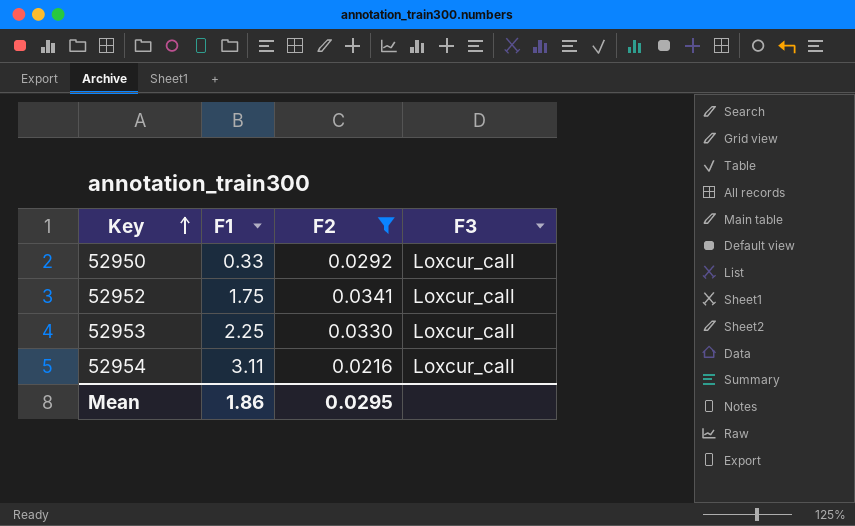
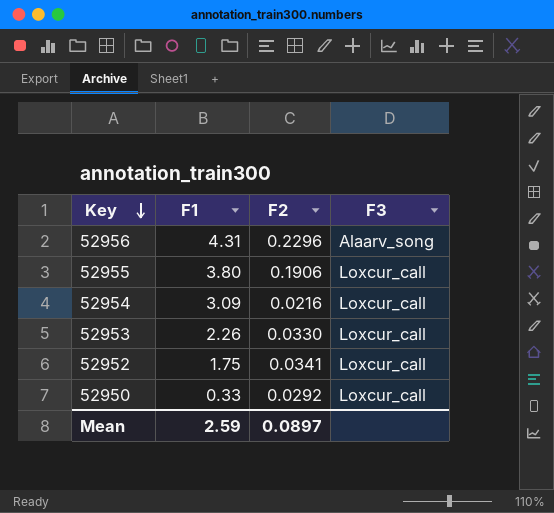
filter: F2 <= 0.0341 -> none
row order: Key ascending -> Key descending
52954 | F1: 3.11 -> 3.09
52953 | F1: 2.25 -> 2.26
Mean | F1: 1.86 -> 2.59
Mean | F2: 0.0295 -> 0.0897

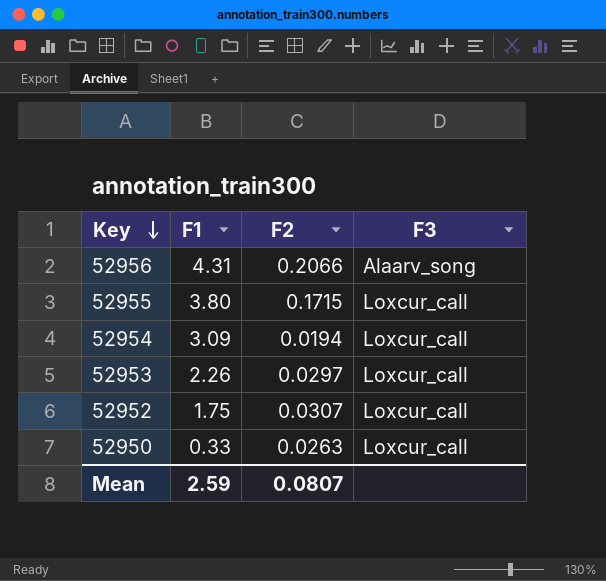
52956 | F2: 0.2296 -> 0.2066
52955 | F2: 0.1906 -> 0.1715
52954 | F2: 0.0216 -> 0.0194
52953 | F2: 0.0330 -> 0.0297
52952 | F2: 0.0341 -> 0.0307
52950 | F2: 0.0292 -> 0.0263
Mean | F2: 0.0897 -> 0.0807

